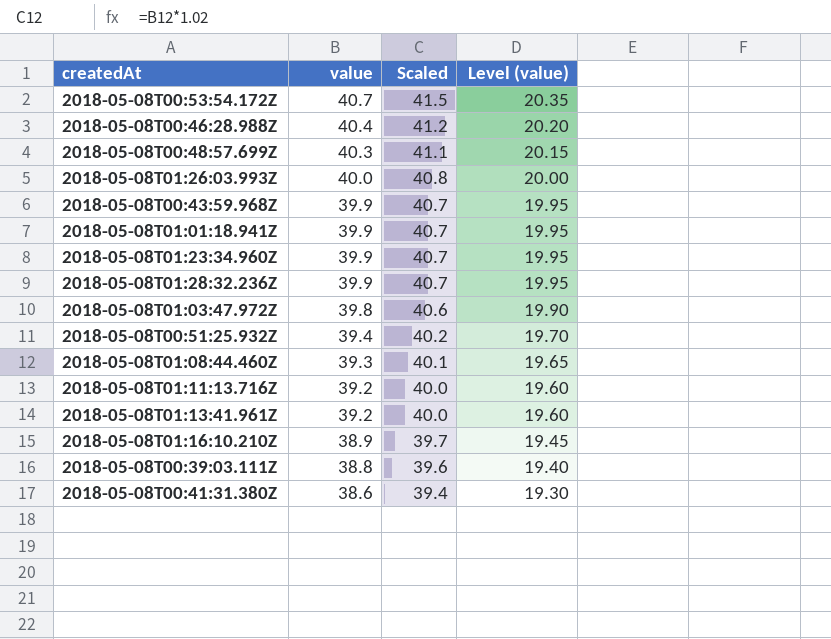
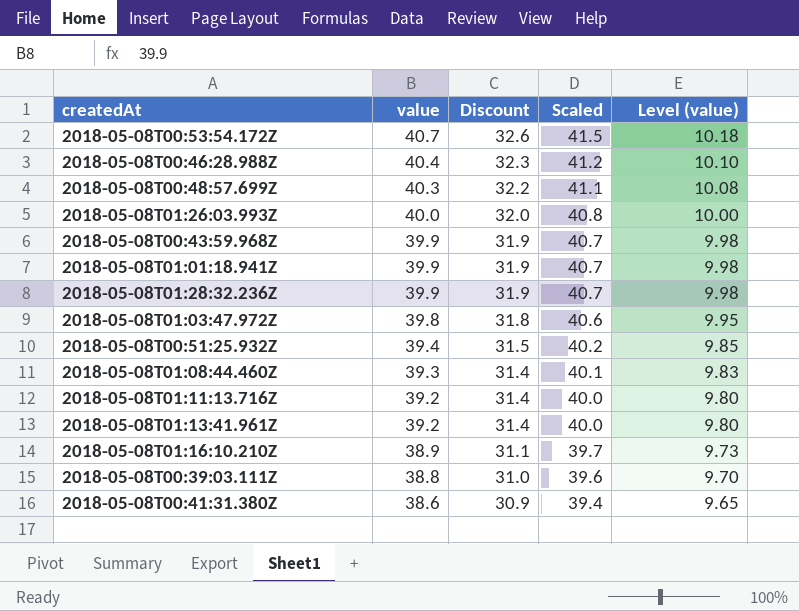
column Discount | formula: none -> [value] * 0.8
column Level (value) | formula: [value] * 0.5 -> [value] * 0.25
row 2018-05-08T01:23:34.960Z: 39.9 | 40.7 | 19.95 -> none

